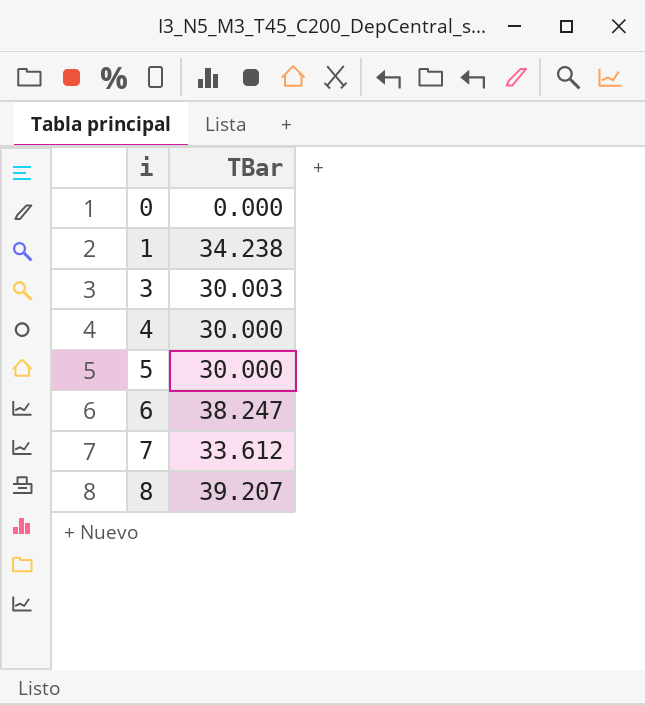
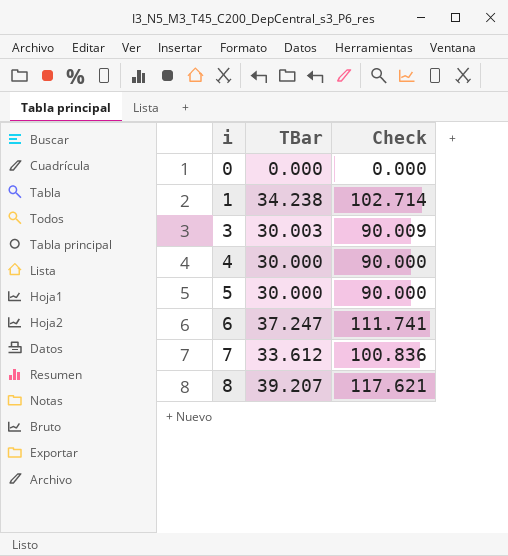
column Check | formula: none -> [TBar] * 3
6 | TBar: 38.247 -> 37.247

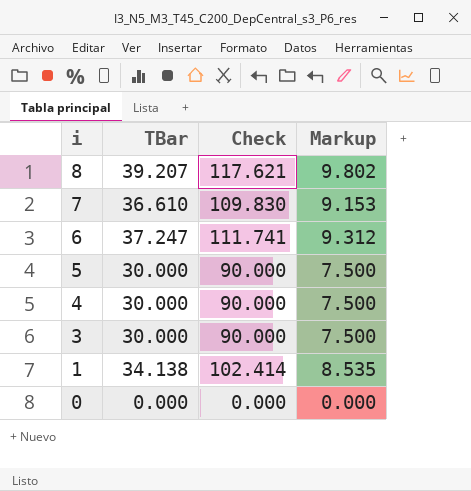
row order: i ascending -> i descending
column Markup | formula: none -> [TBar] * 0.25
7 | TBar: 33.612 -> 36.610
7 | Check: 100.836 -> 109.830
3 | TBar: 30.003 -> 30.000
3 | Check: 90.009 -> 90.000
1 | TBar: 34.238 -> 34.138
1 | Check: 102.714 -> 102.414

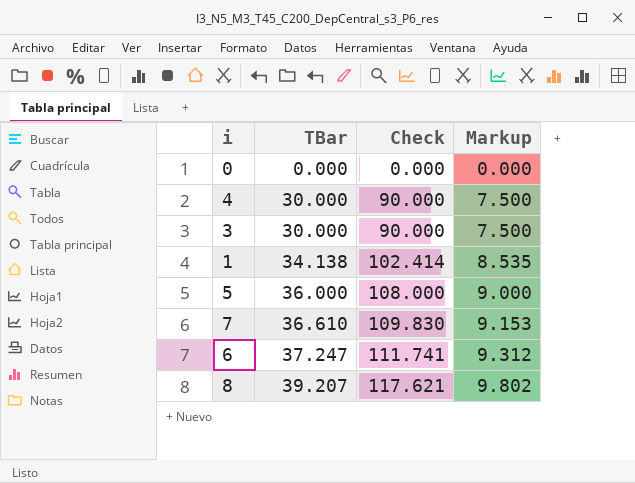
row order: i descending -> TBar ascending
5 | TBar: 30.000 -> 36.000
5 | Check: 90.000 -> 108.000
5 | Markup: 7.500 -> 9.000

